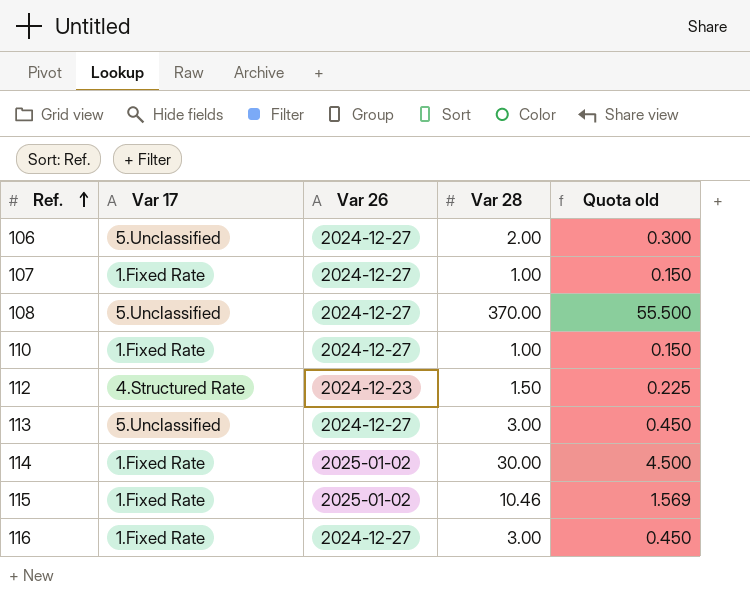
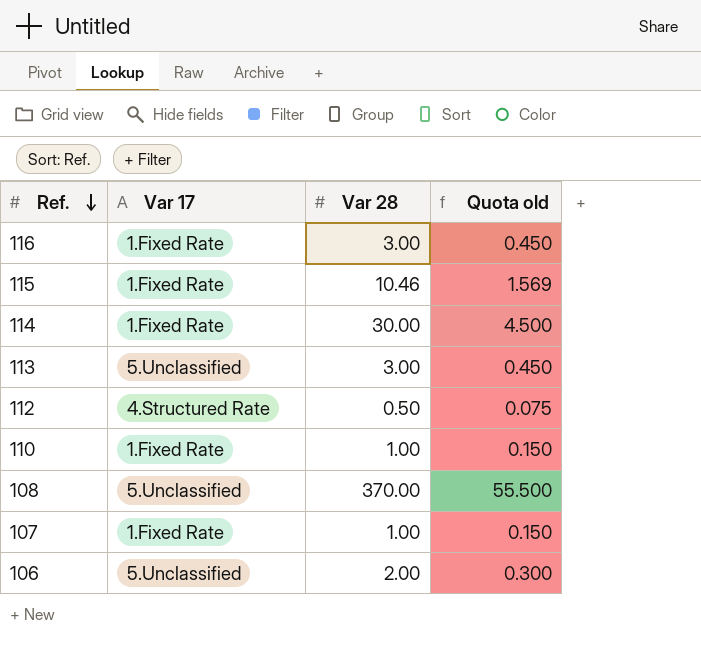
row order: Ref. ascending -> Ref. descending
column Var 26 | position: 3 -> none
112 | Var 28: 1.50 -> 0.50
112 | Quota old: 0.225 -> 0.075

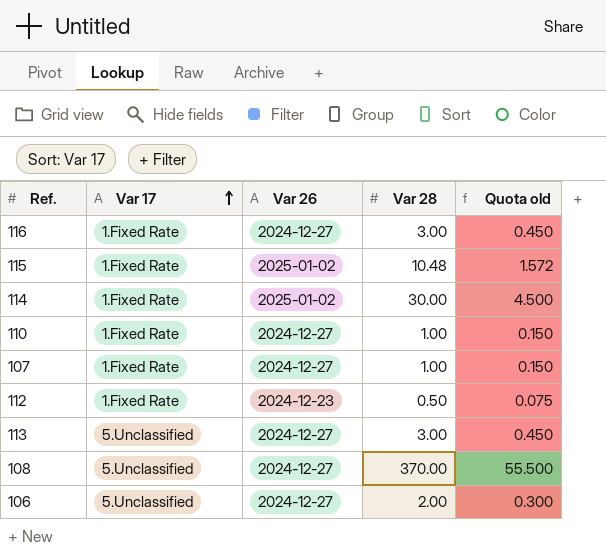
row order: Ref. descending -> Var 17 ascending
column Var 26 | position: none -> 3
115 | Var 28: 10.46 -> 10.48
115 | Quota old: 1.569 -> 1.572
112 | Var 17: 4.Structured Rate -> 1.Fixed Rate

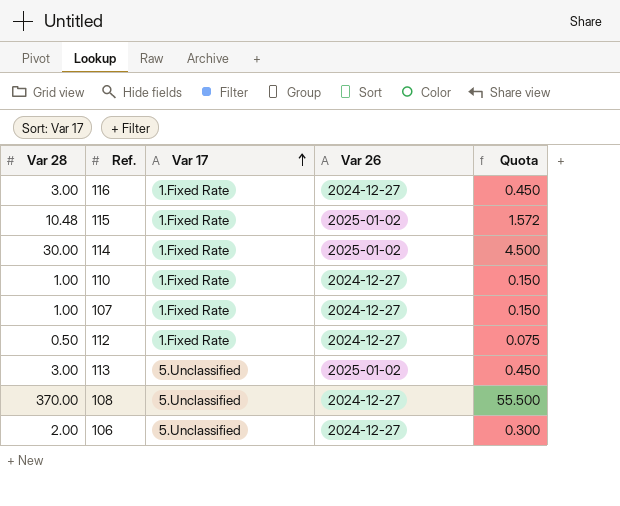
column Var 28 | position: 4 -> 1
column name: Quota old -> Quota
112 | Var 26: 2024-12-23 -> 2024-12-27
113 | Var 26: 2024-12-27 -> 2025-01-02

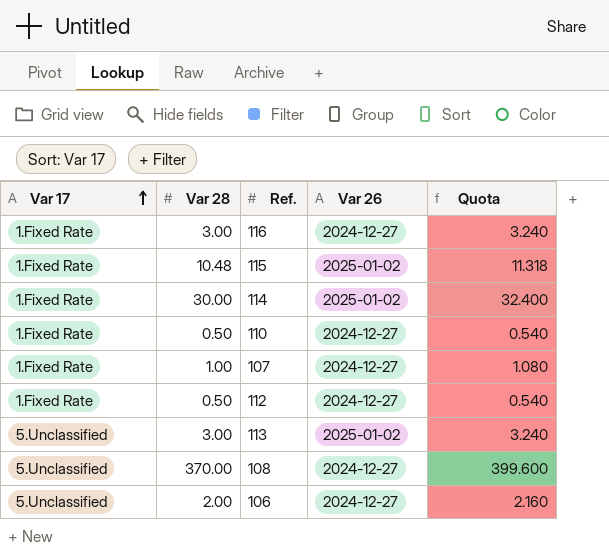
column Var 17 | position: 3 -> 1
column Quota | formula: [Var 28] * 0.15 -> [Var 28] * 1.08
110 | Var 28: 1.00 -> 0.50

